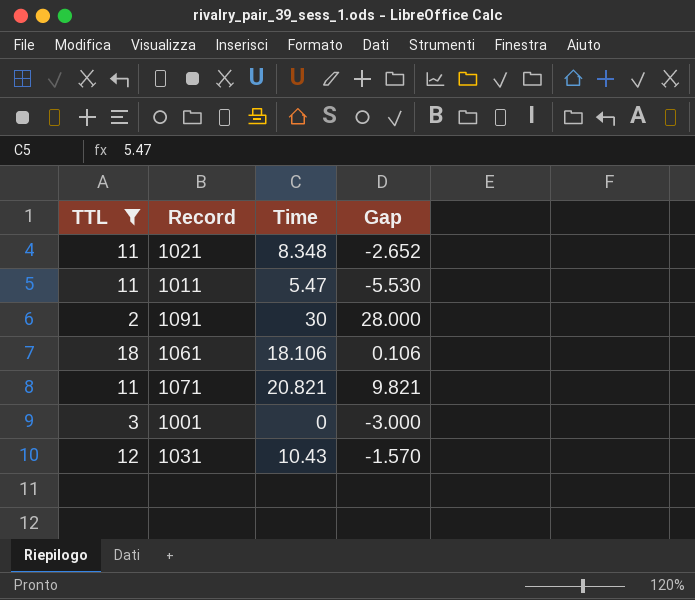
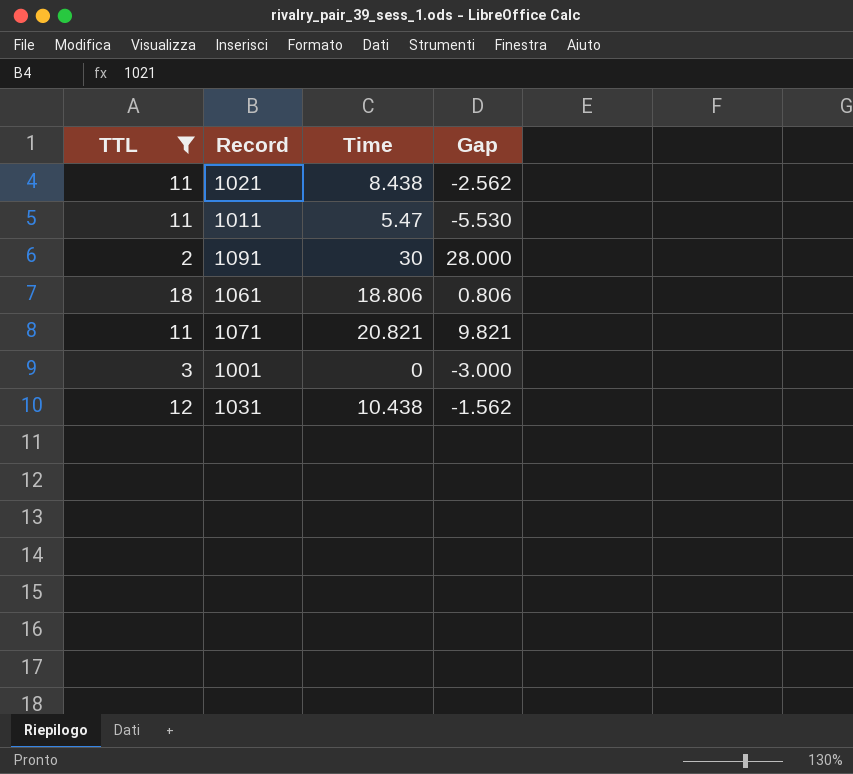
1021 | Time: 8.348 -> 8.438
1021 | Gap: -2.652 -> -2.562
1061 | Time: 18.106 -> 18.806
1061 | Gap: 0.106 -> 0.806
1031 | Time: 10.43 -> 10.438
1031 | Gap: -1.570 -> -1.562

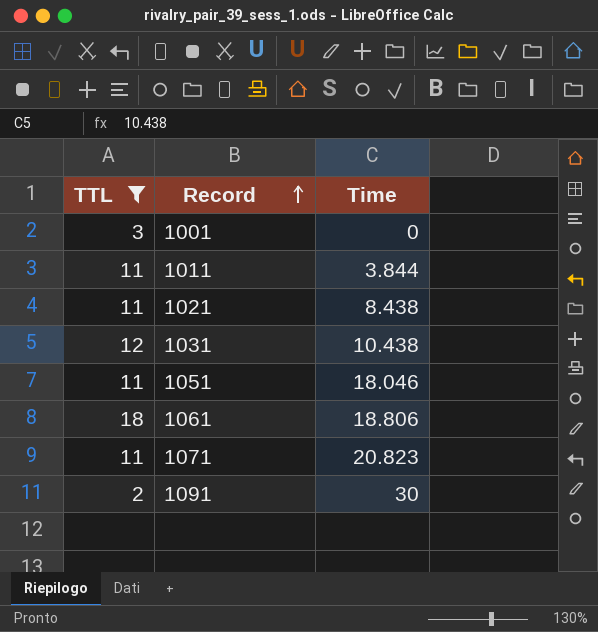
row order: none -> Record ascending
column Gap | formula: [Time] - [TTL] -> none
1011 | Time: 5.47 -> 3.844
row 1051: none -> 11 | 18.046
1071 | Time: 20.821 -> 20.823

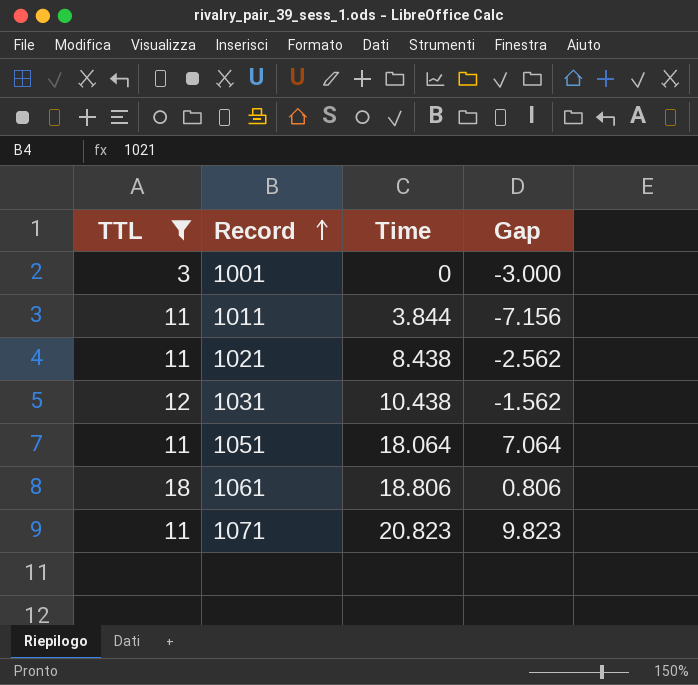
column Gap | formula: none -> [Time] - [TTL]
row 1091: 2 | 30 -> none
1051 | Time: 18.046 -> 18.064

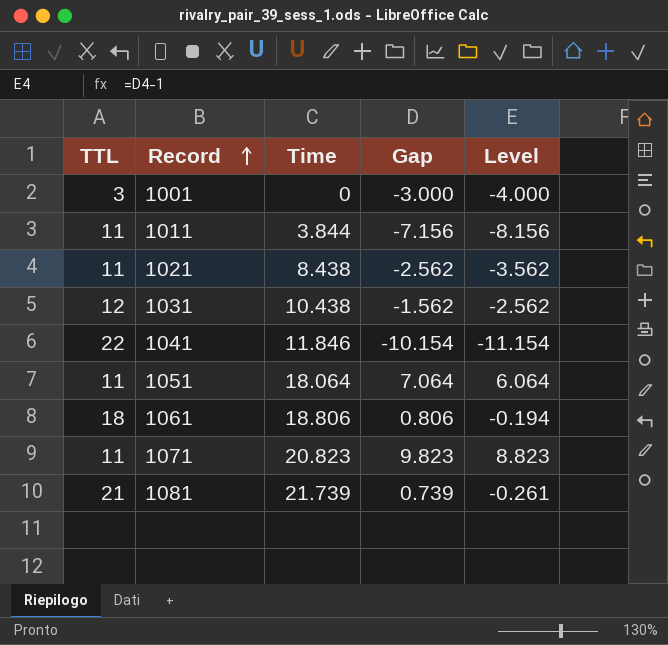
filter: TTL <= 18 -> none
column Level | formula: none -> [Gap] - 1

